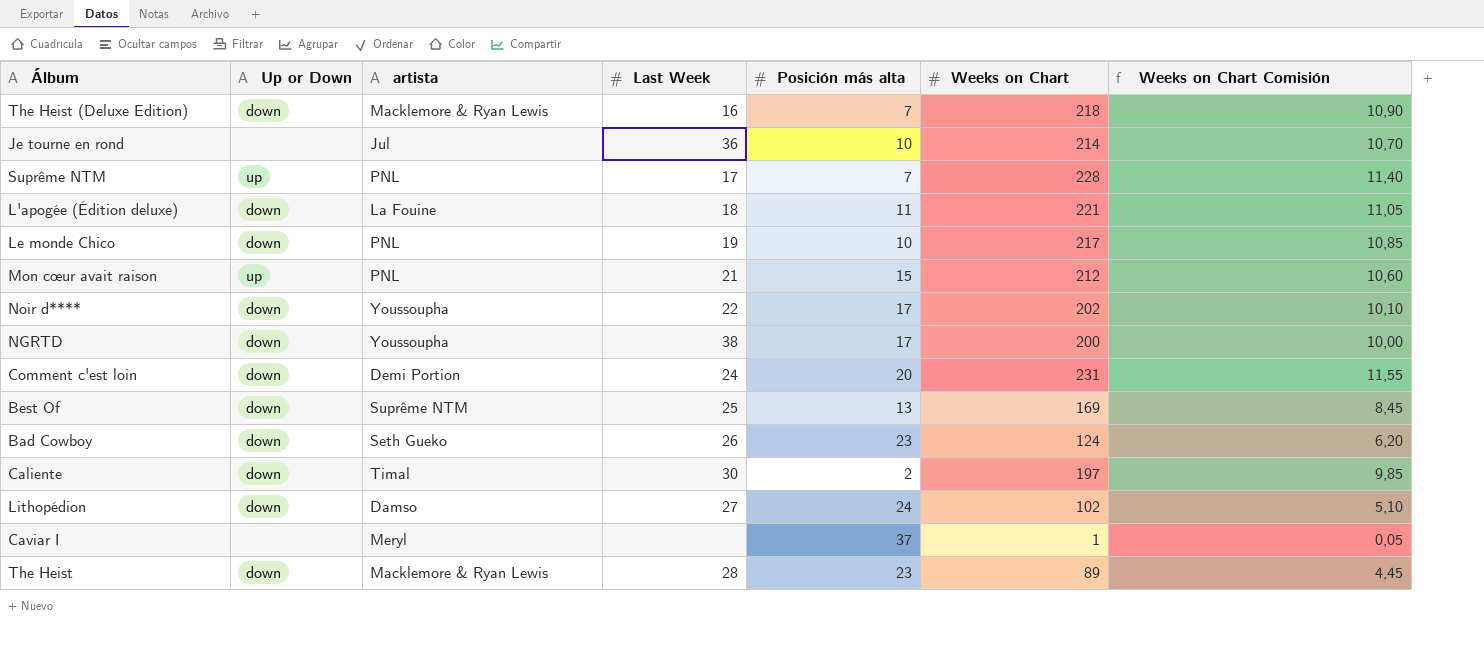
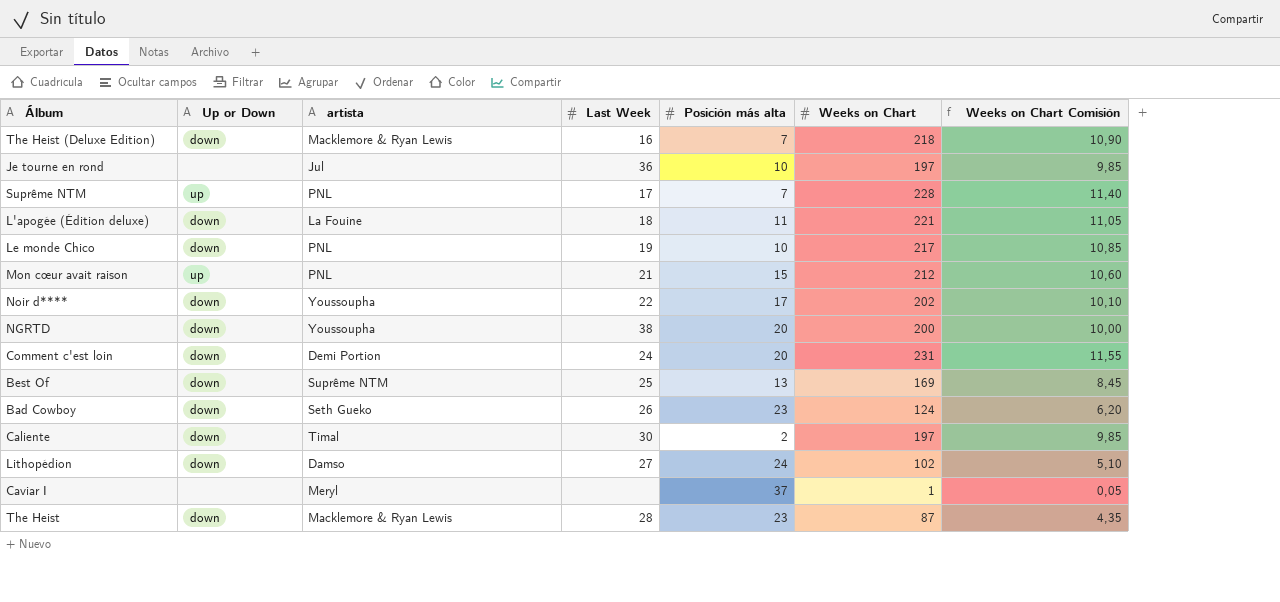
Je tourne en rond | Weeks on Chart: 214 -> 197
Je tourne en rond | Weeks on Chart Comisión: 10,70 -> 9,85
NGRTD | Posición más alta: 17 -> 20
The Heist | Weeks on Chart: 89 -> 87
The Heist | Weeks on Chart Comisión: 4,45 -> 4,35

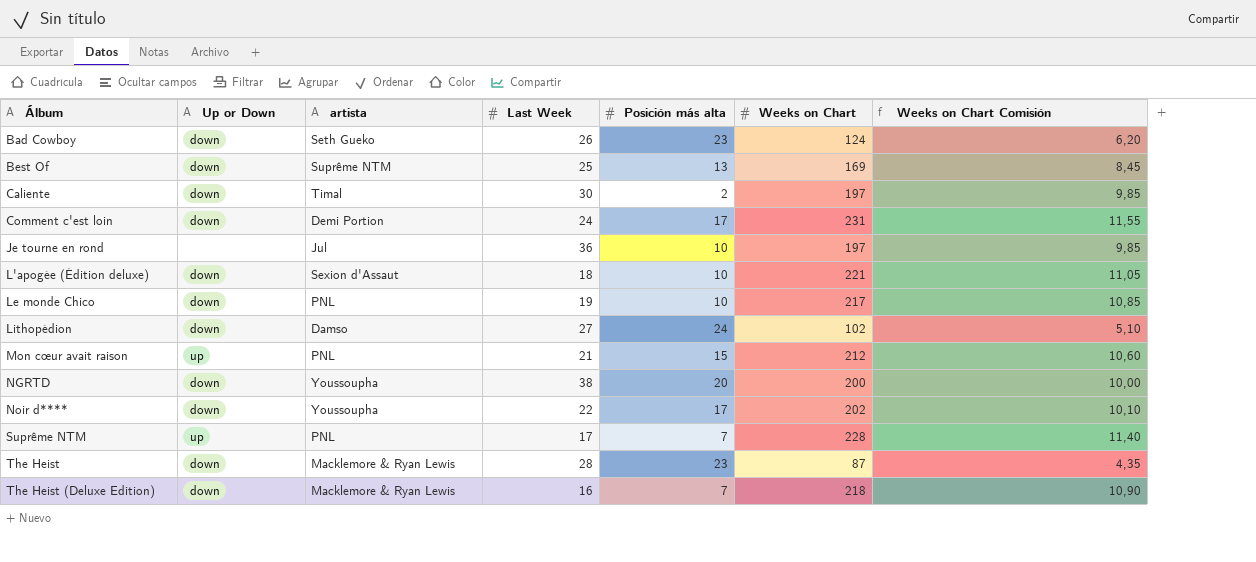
row order: none -> Álbum ascending
row Caviar I: none | Meryl | none | 37 | 1 | 0,05 -> none
Comment c'est loin | Posición más alta: 20 -> 17
L'apogée (Édition deluxe) | artista: La Fouine -> Sexion d'Assaut
L'apogée (Édition deluxe) | Posición más alta: 11 -> 10

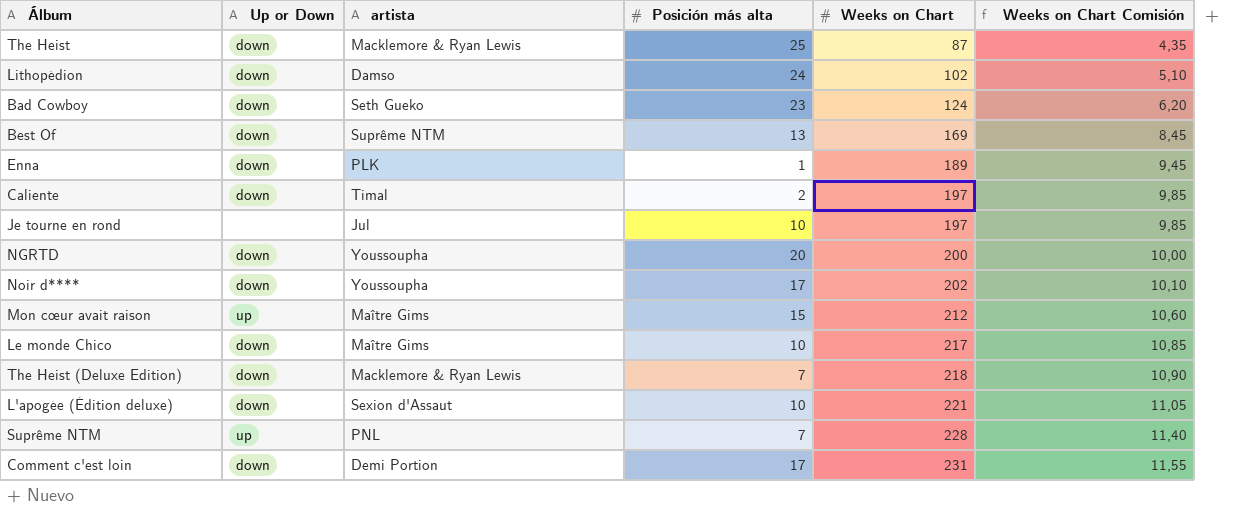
row order: Álbum ascending -> Weeks on Chart ascending
column Last Week | position: 4 -> none
The Heist | Posición más alta: 23 -> 25
row Enna: none -> down | PLK | 1 | 189 | 9,45
Mon cœur avait raison | artista: PNL -> Maître Gims
Le monde Chico | artista: PNL -> Maître Gims

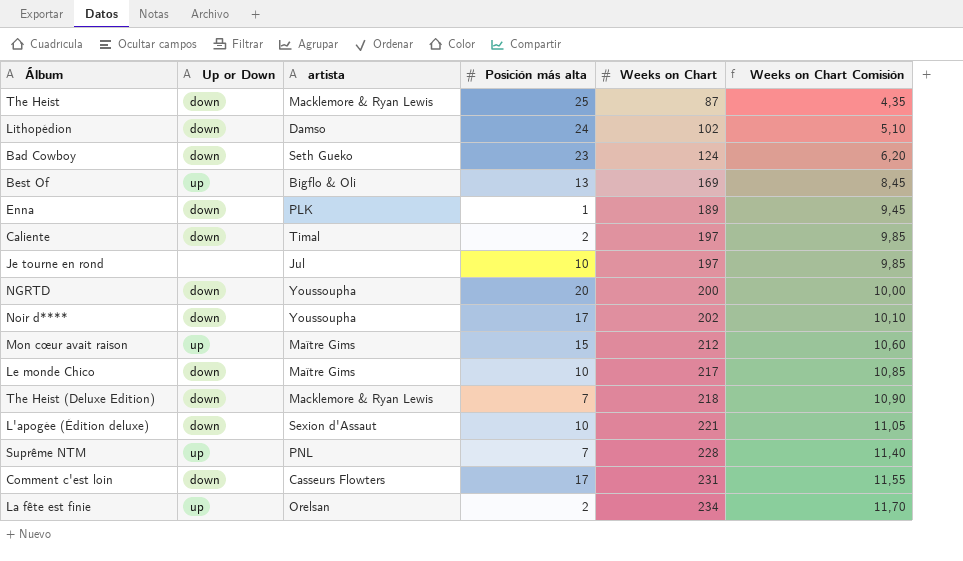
Best Of | Up or Down: down -> up
Best Of | artista: Suprême NTM -> Bigflo & Oli
Comment c'est loin | artista: Demi Portion -> Casseurs Flowters
row La fête est finie: none -> up | Orelsan | 2 | 234 | 11,70

